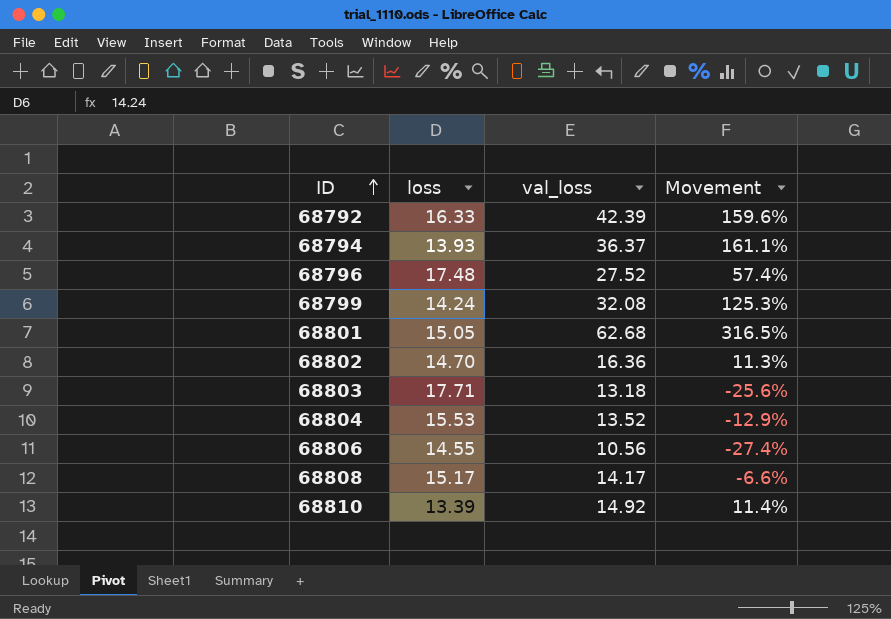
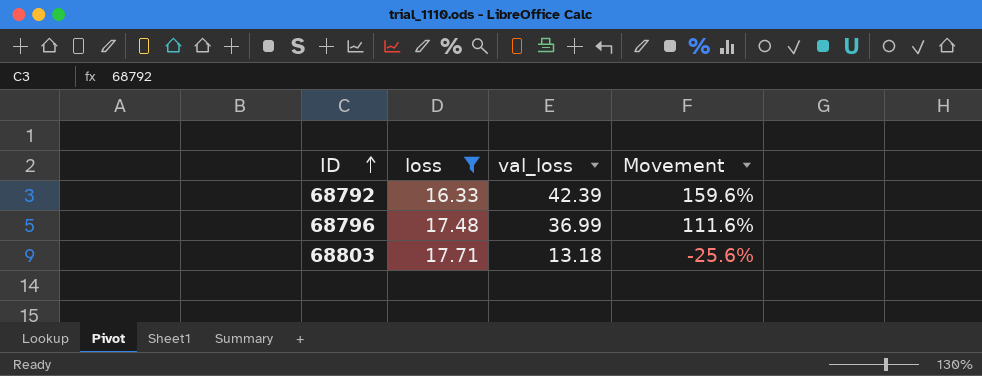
filter: none -> loss >= 16.33
68796 | val_loss: 27.52 -> 36.99
68796 | Movement: 57.4% -> 111.6%

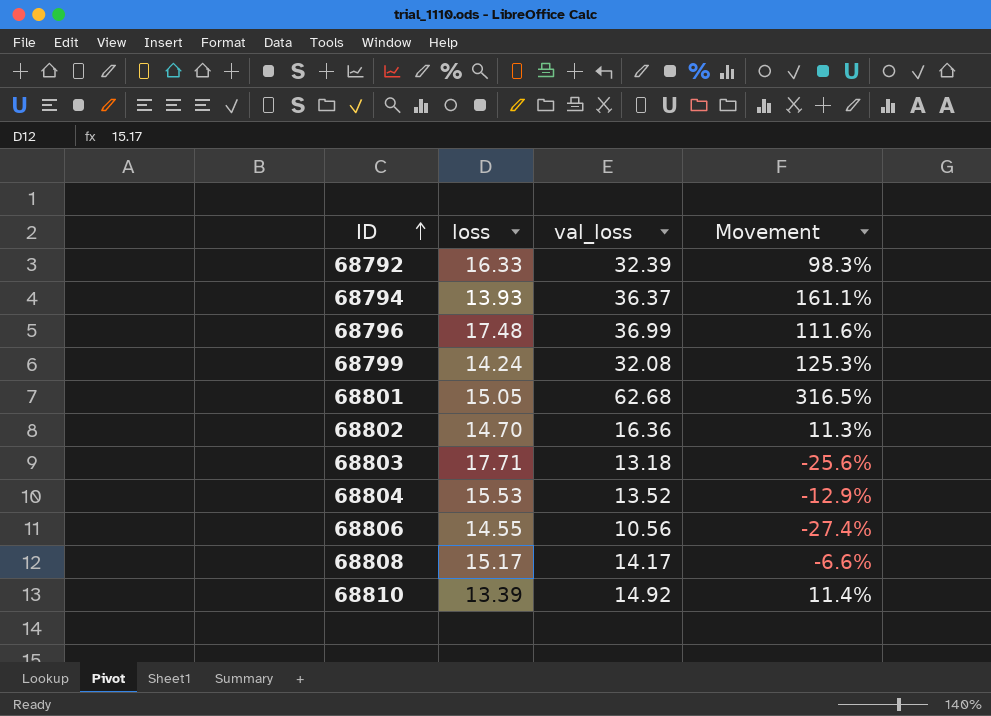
filter: loss >= 16.33 -> none
68792 | val_loss: 42.39 -> 32.39
68792 | Movement: 159.6% -> 98.3%

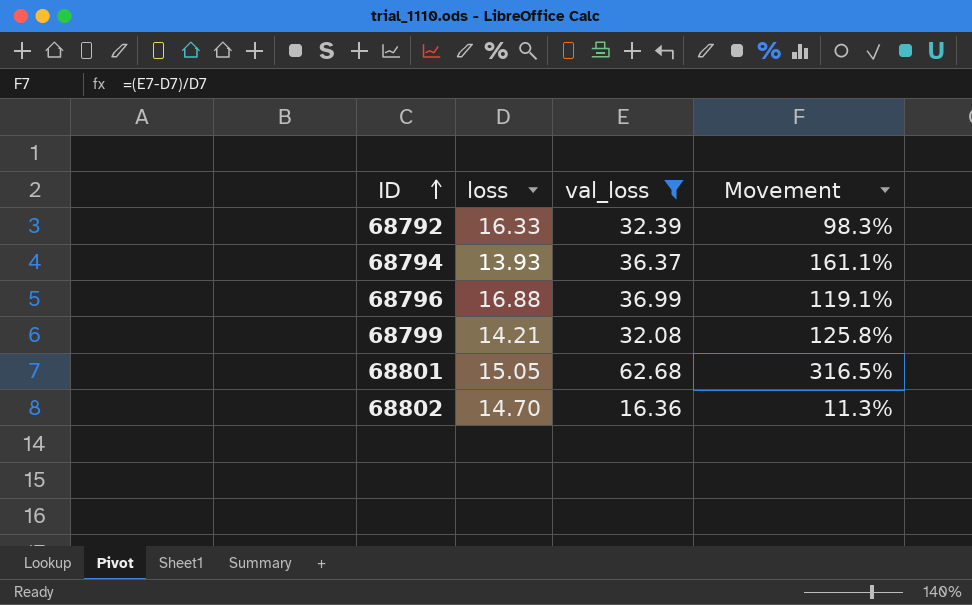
filter: none -> val_loss >= 16.36
68796 | loss: 17.48 -> 16.88
68796 | Movement: 111.6% -> 119.1%
68799 | loss: 14.24 -> 14.21
68799 | Movement: 125.3% -> 125.8%

